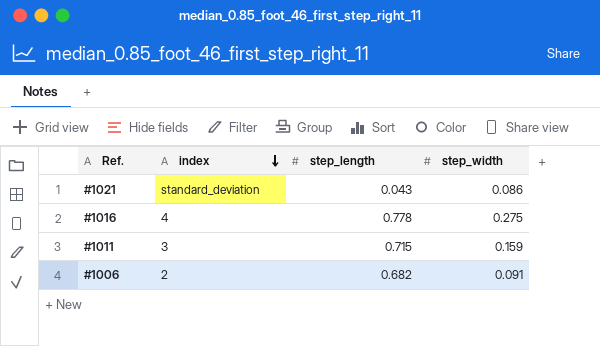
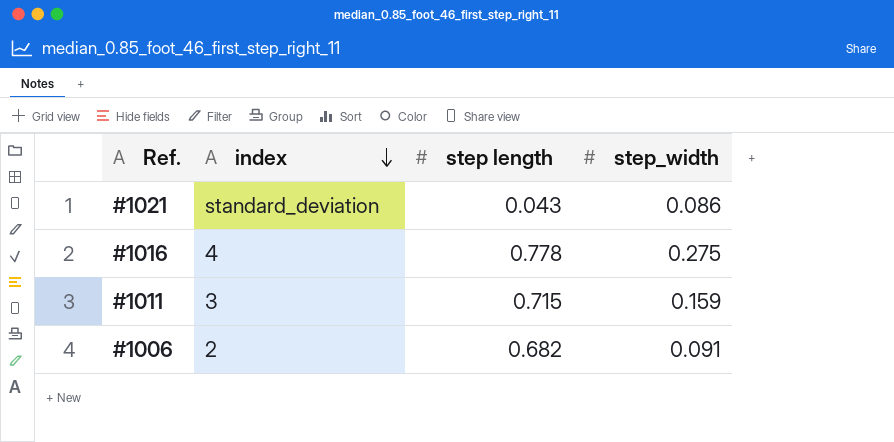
column name: step_length -> step length

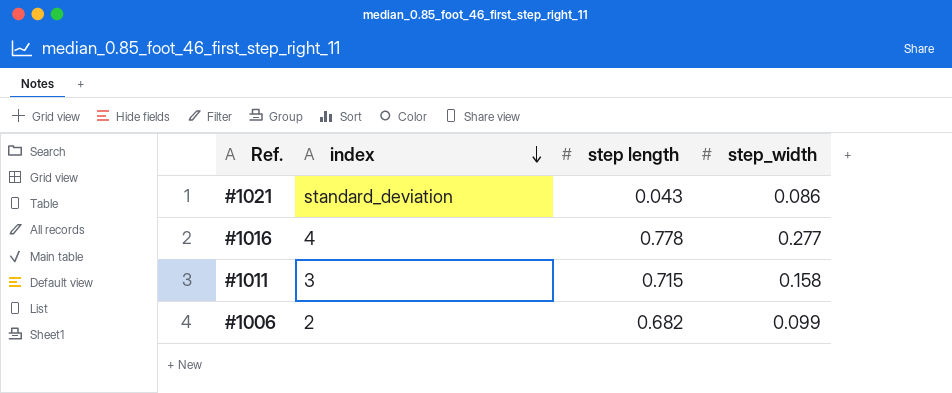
#1016 | step_width: 0.275 -> 0.277
#1011 | step_width: 0.159 -> 0.158
#1006 | step_width: 0.091 -> 0.099

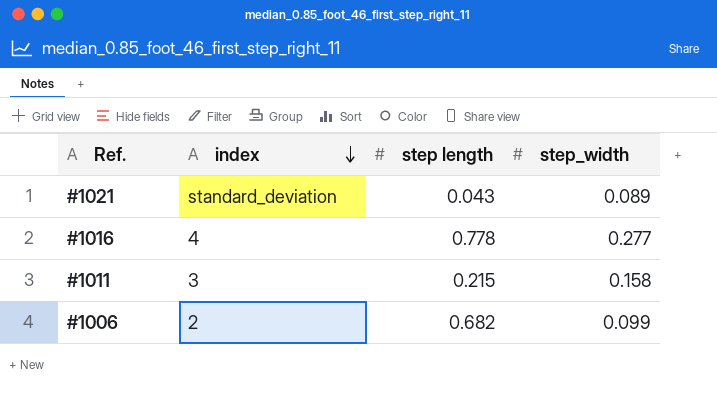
#1021 | step_width: 0.086 -> 0.089
#1011 | step length: 0.715 -> 0.215

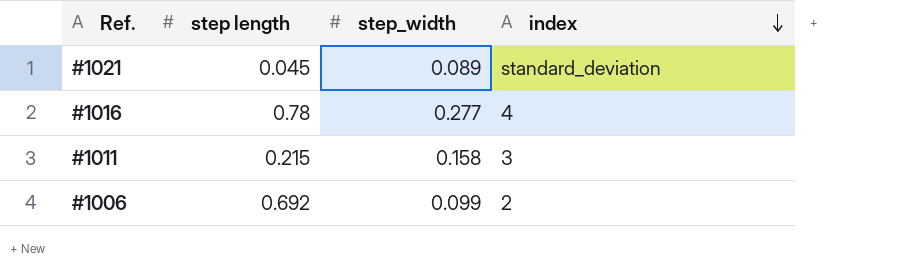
column index | position: 2 -> 4
#1021 | step length: 0.043 -> 0.045
#1016 | step length: 0.778 -> 0.78
#1006 | step length: 0.682 -> 0.692

